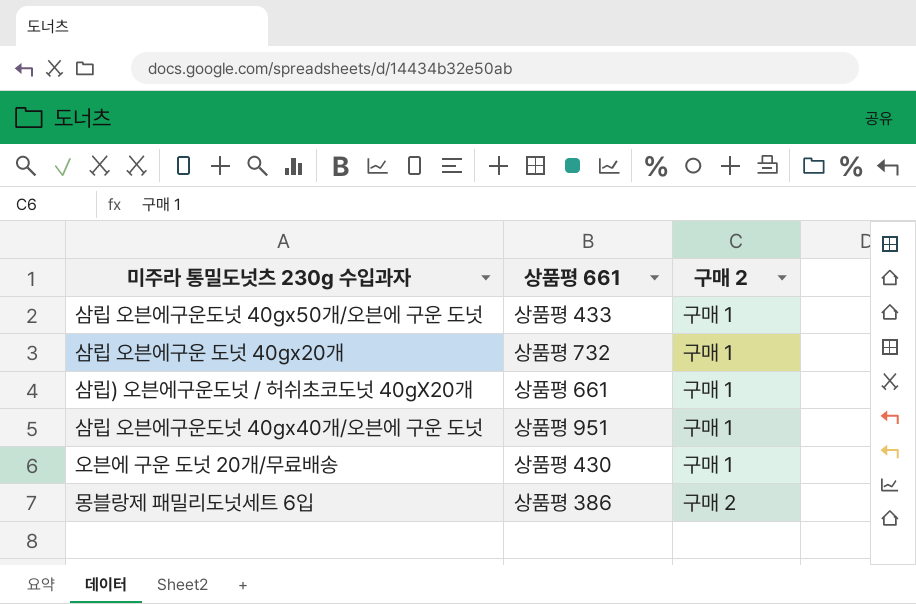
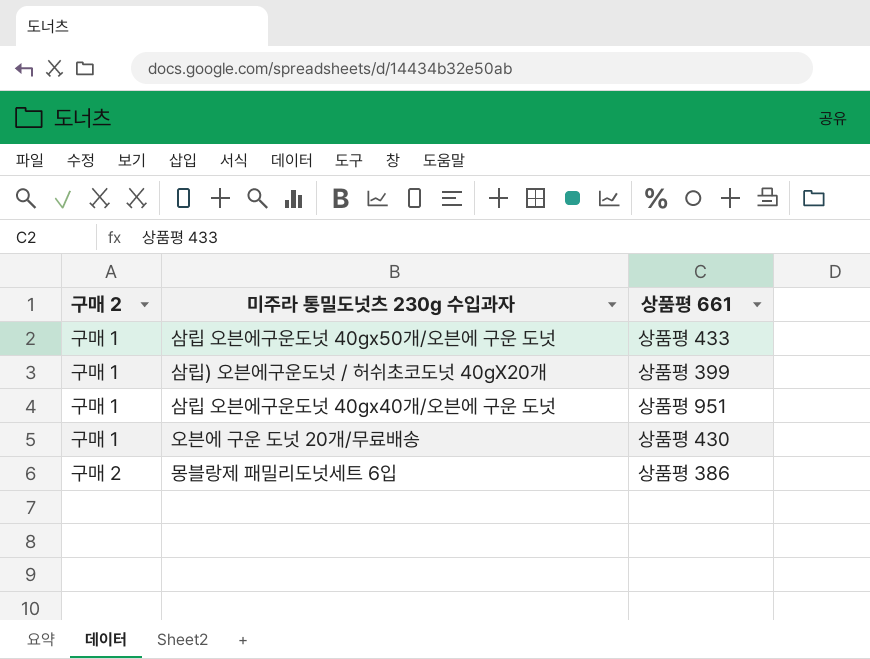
column 구매 2 | position: 3 -> 1
row 삼립 오븐에구운 도넛 40gx20개: 상품평 732 | 구매 1 -> none
삼립) 오븐에구운도넛 / 허쉬초코도넛 40gX20개 | 상품평 661: 상품평 661 -> 상품평 399

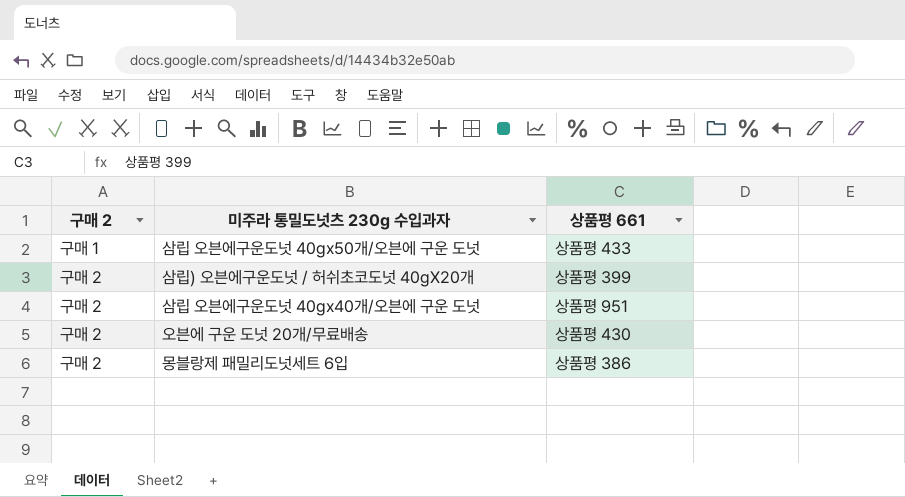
삼립) 오븐에구운도넛 / 허쉬초코도넛 40gX20개 | 구매 2: 구매 1 -> 구매 2
삼립 오븐에구운도넛 40gx40개/오븐에 구운 도넛 | 구매 2: 구매 1 -> 구매 2
오븐에 구운 도넛 20개/무료배송 | 구매 2: 구매 1 -> 구매 2

